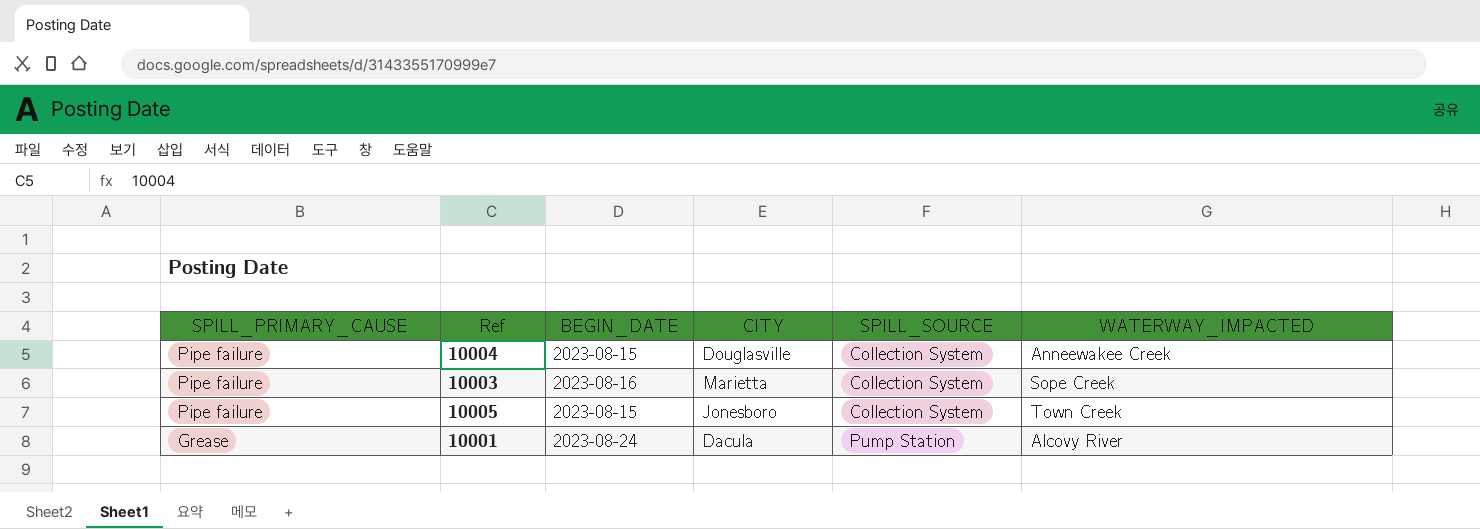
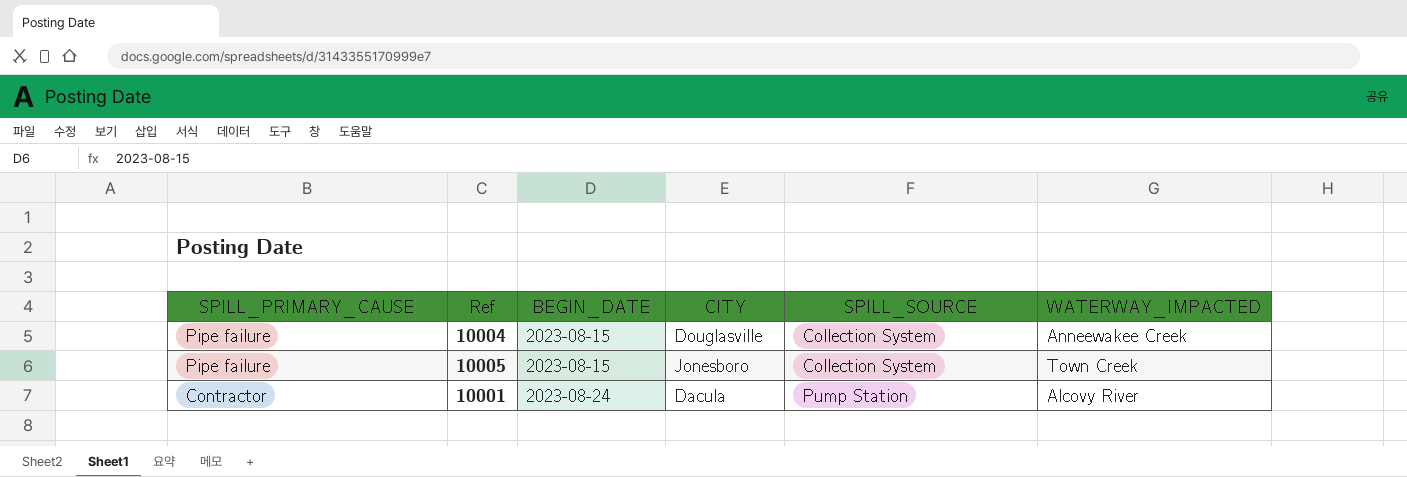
row 10003: Pipe failure | 2023-08-16 | Marietta | Collection System | Sope Creek -> none
10001 | SPILL_PRIMARY_CAUSE: Grease -> Contractor

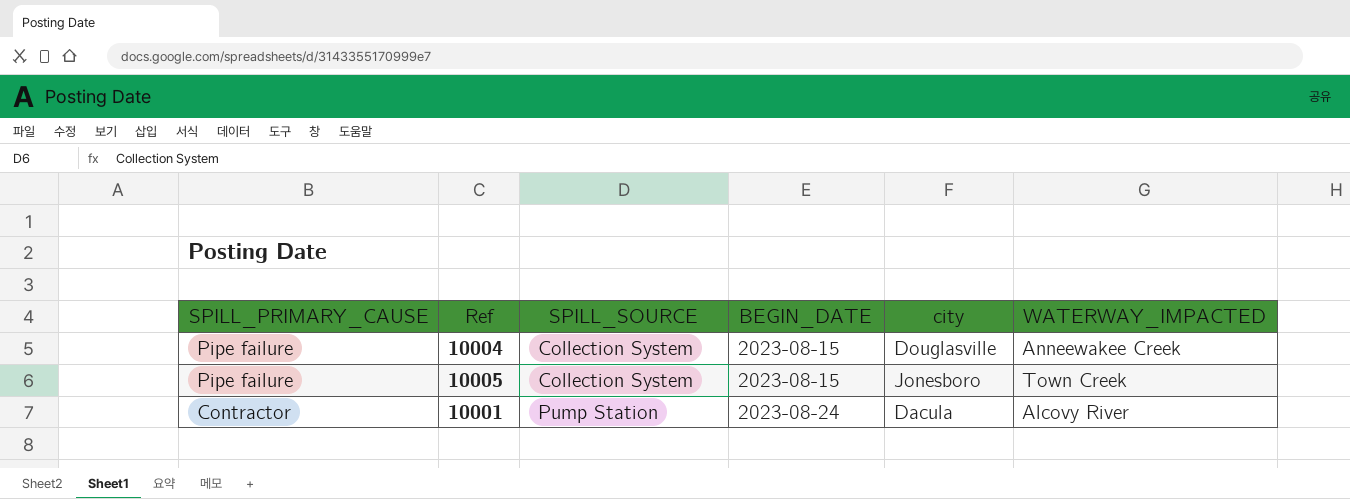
column SPILL_SOURCE | position: 5 -> 3
column name: CITY -> city

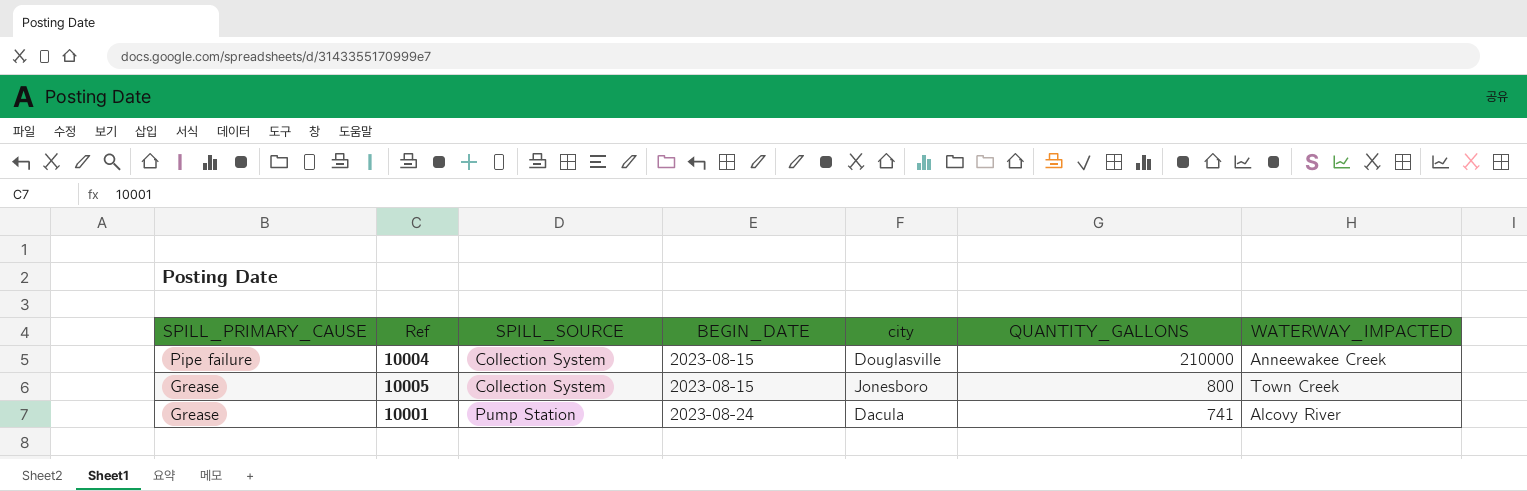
column QUANTITY_GALLONS | position: none -> 6
10005 | SPILL_PRIMARY_CAUSE: Pipe failure -> Grease
10001 | SPILL_PRIMARY_CAUSE: Contractor -> Grease

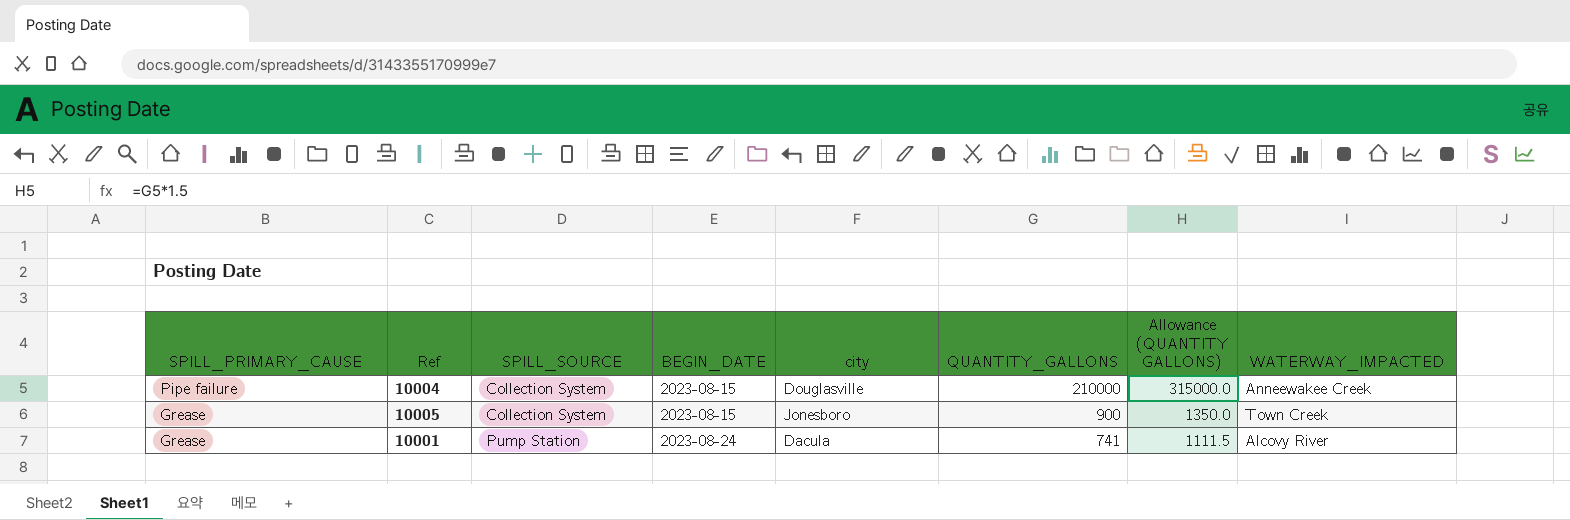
column Allowance (QUANTITY GALLONS) | formula: none -> [QUANTITY_GALLONS] * 1.5
10005 | QUANTITY_GALLONS: 800 -> 900

